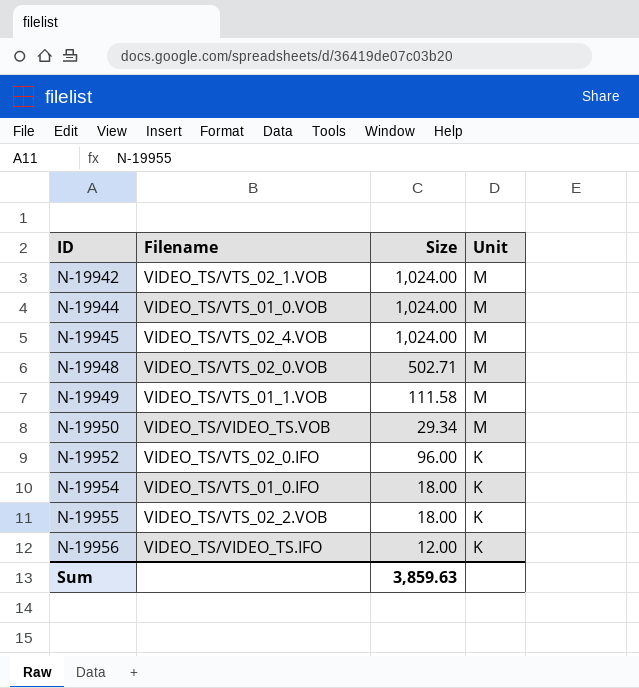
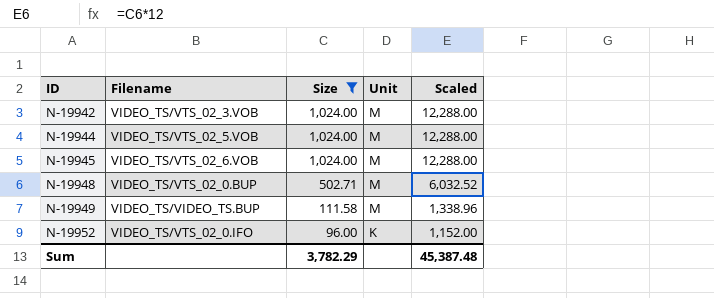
filter: none -> Size >= 96.00
column Scaled | formula: none -> [Size] * 12
N-19942 | Filename: VIDEO_TS/VTS_02_1.VOB -> VIDEO_TS/VTS_02_3.VOB
N-19944 | Filename: VIDEO_TS/VTS_01_0.VOB -> VIDEO_TS/VTS_02_5.VOB
N-19945 | Filename: VIDEO_TS/VTS_02_4.VOB -> VIDEO_TS/VTS_02_6.VOB
N-19948 | Filename: VIDEO_TS/VTS_02_0.VOB -> VIDEO_TS/VTS_02_0.BUP
N-19949 | Filename: VIDEO_TS/VTS_01_1.VOB -> VIDEO_TS/VIDEO_TS.BUP
Sum | Size: 3,859.63 -> 3,782.29

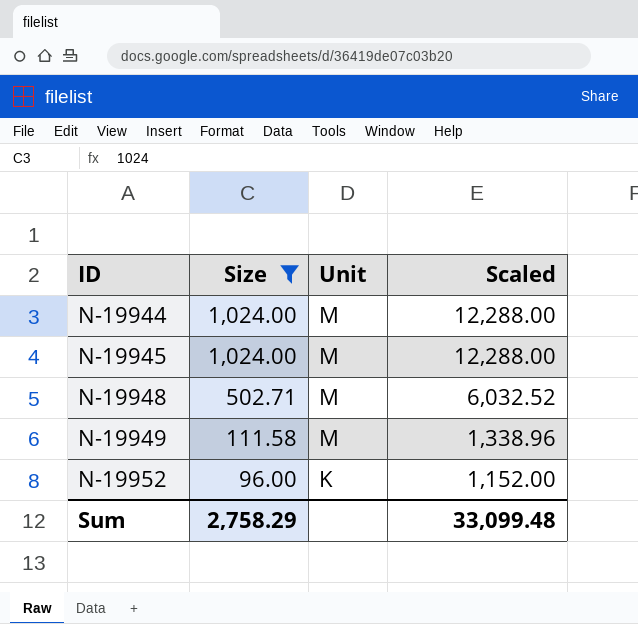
column Filename | position: 2 -> none
row N-19942: VIDEO_TS/VTS_02_3.VOB | 1,024.00 | M | 12,288.00 -> none
Sum | Size: 3,782.29 -> 2,758.29
Sum | Scaled: 45,387.48 -> 33,099.48

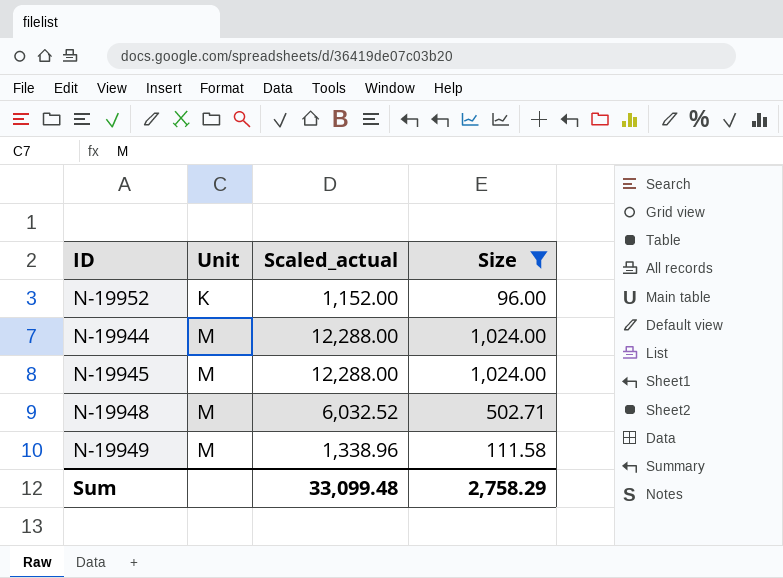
row order: ID ascending -> Unit ascending
column name: Scaled -> Scaled_actual
column Size | position: 2 -> 4

